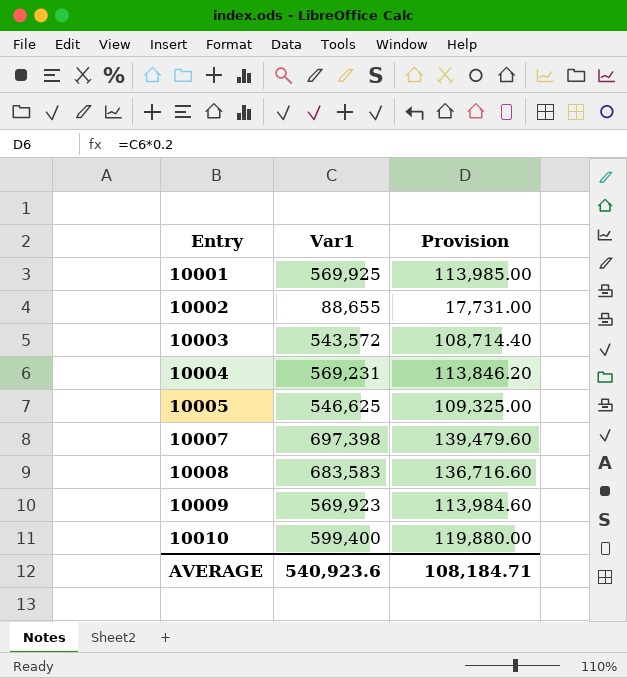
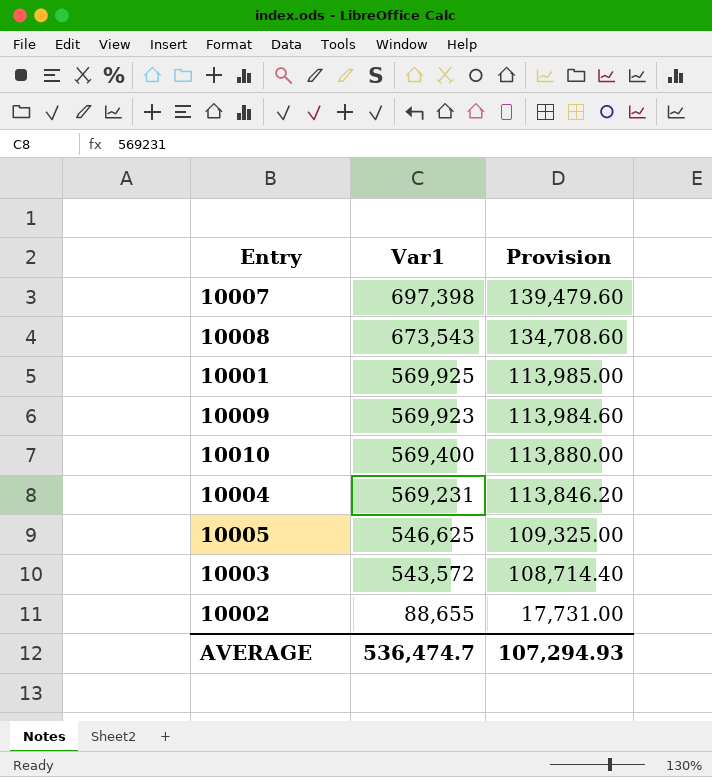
row order: Entry ascending -> Var1 descending
10008 | Var1: 683,583 -> 673,543
10008 | Provision: 136,716.60 -> 134,708.60
10010 | Var1: 599,400 -> 569,400
10010 | Provision: 119,880.00 -> 113,880.00
AVERAGE | Var1: 540,923.6 -> 536,474.7
AVERAGE | Provision: 108,184.71 -> 107,294.93

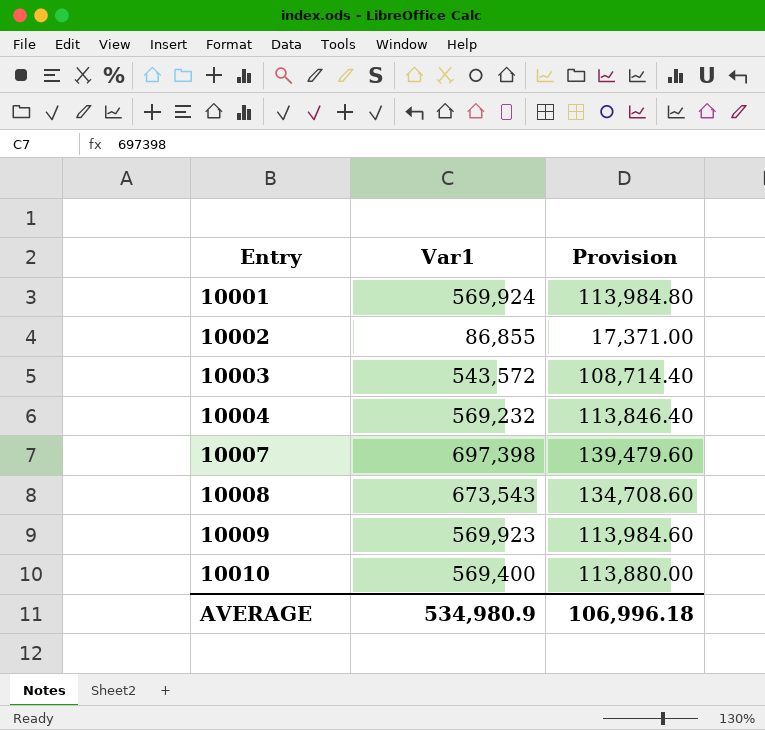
row order: Var1 descending -> Entry ascending
row 10005: 546,625 | 109,325.00 -> none
10001 | Var1: 569,925 -> 569,924
10001 | Provision: 113,985.00 -> 113,984.80
10002 | Var1: 88,655 -> 86,855
10002 | Provision: 17,731.00 -> 17,371.00
10004 | Var1: 569,231 -> 569,232
10004 | Provision: 113,846.20 -> 113,846.40
AVERAGE | Var1: 536,474.7 -> 534,980.9
AVERAGE | Provision: 107,294.93 -> 106,996.18

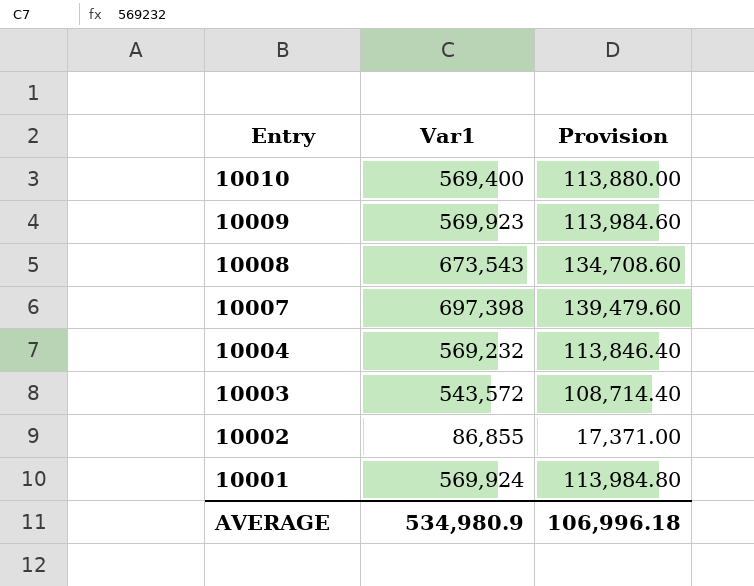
row order: Entry ascending -> Entry descending

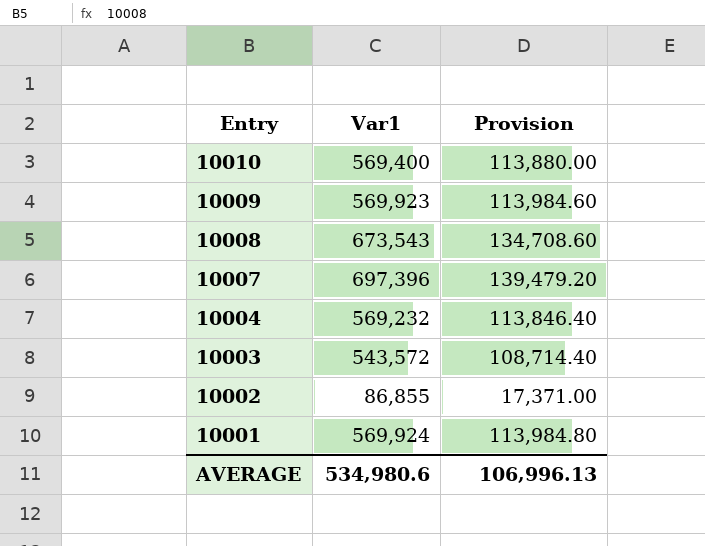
10007 | Var1: 697,398 -> 697,396
10007 | Provision: 139,479.60 -> 139,479.20
AVERAGE | Var1: 534,980.9 -> 534,980.6
AVERAGE | Provision: 106,996.18 -> 106,996.13

